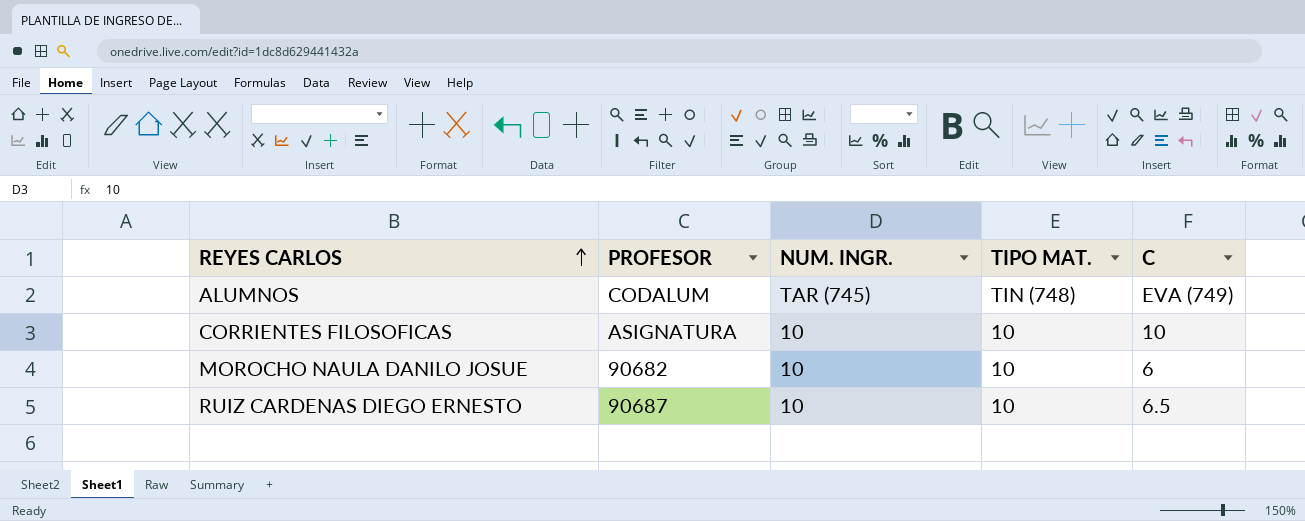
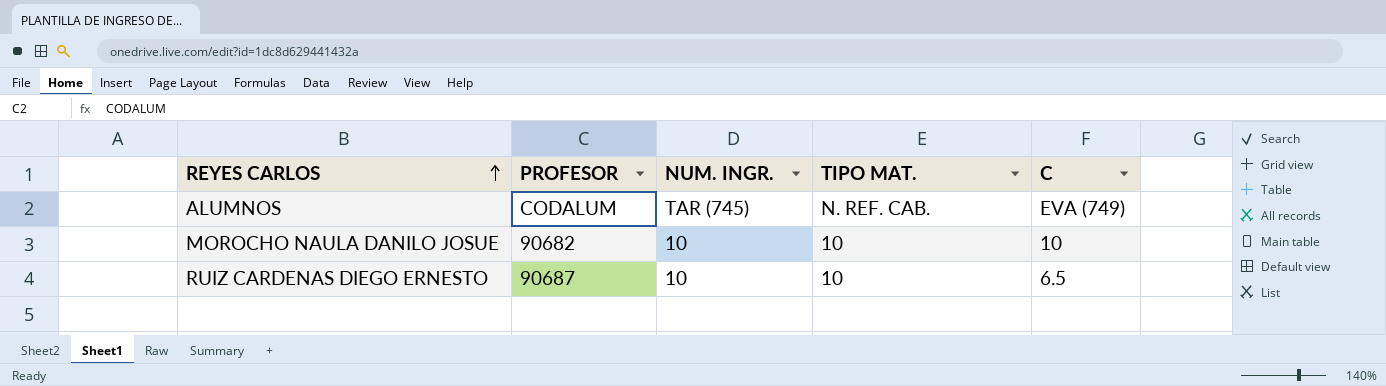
row CORRIENTES FILOSOFICAS: ASIGNATURA | 10 | 10 | 10 -> none
ALUMNOS | TIPO MAT.: TIN (748) -> N. REF. CAB.
MOROCHO NAULA DANILO JOSUE | C: 6 -> 10

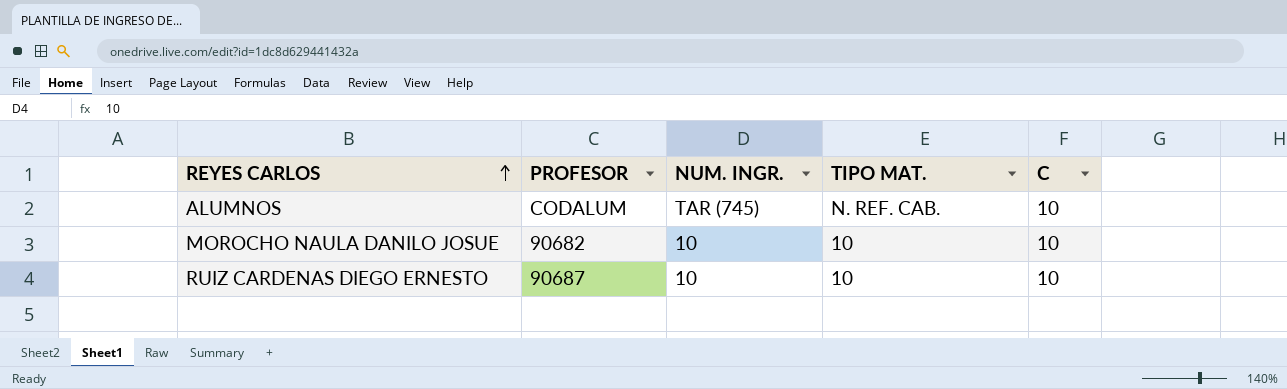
ALUMNOS | C: EVA (749) -> 10
RUIZ CARDENAS DIEGO ERNESTO | C: 6.5 -> 10

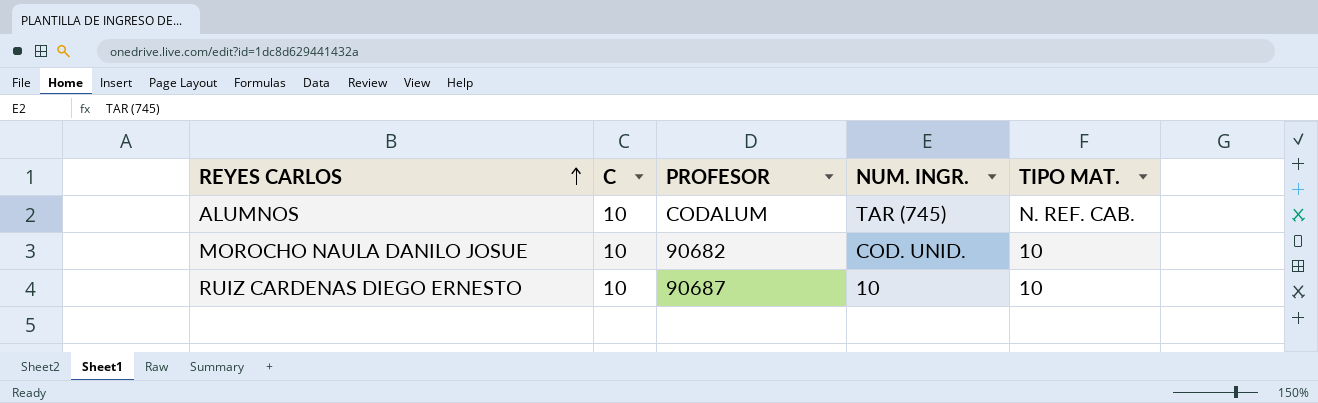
column C | position: 5 -> 2
MOROCHO NAULA DANILO JOSUE | NUM. INGR.: 10 -> COD. UNID.

